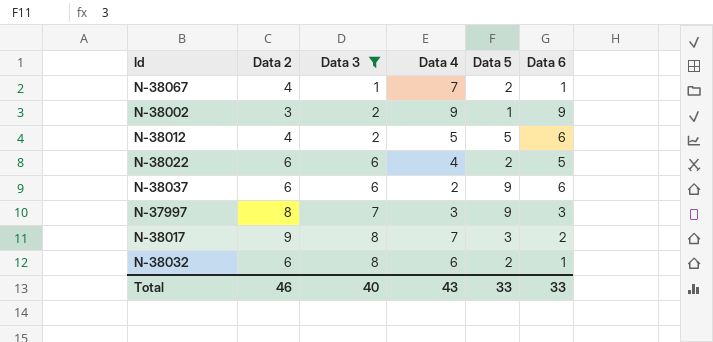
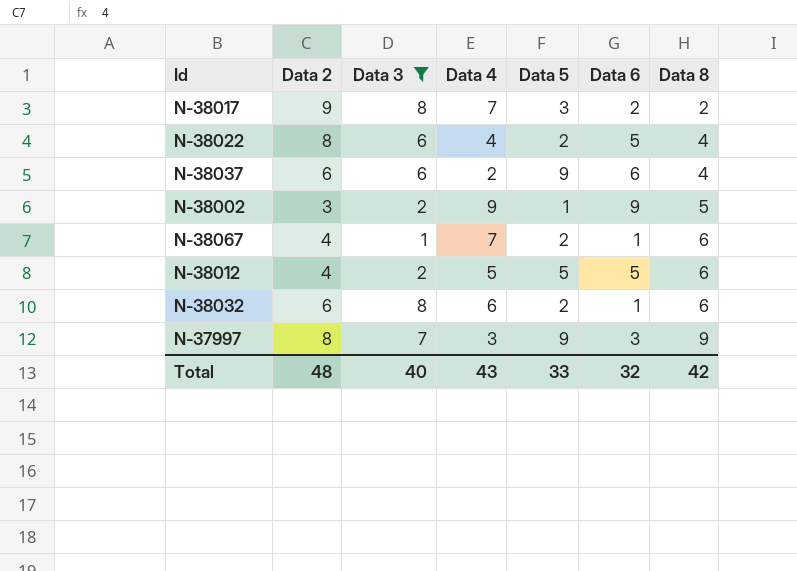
row order: Data 3 ascending -> Data 8 ascending
column Data 8 | position: none -> 7
N-38022 | Data 2: 6 -> 8
N-38012 | Data 6: 6 -> 5
Total | Data 2: 46 -> 48
Total | Data 6: 33 -> 32

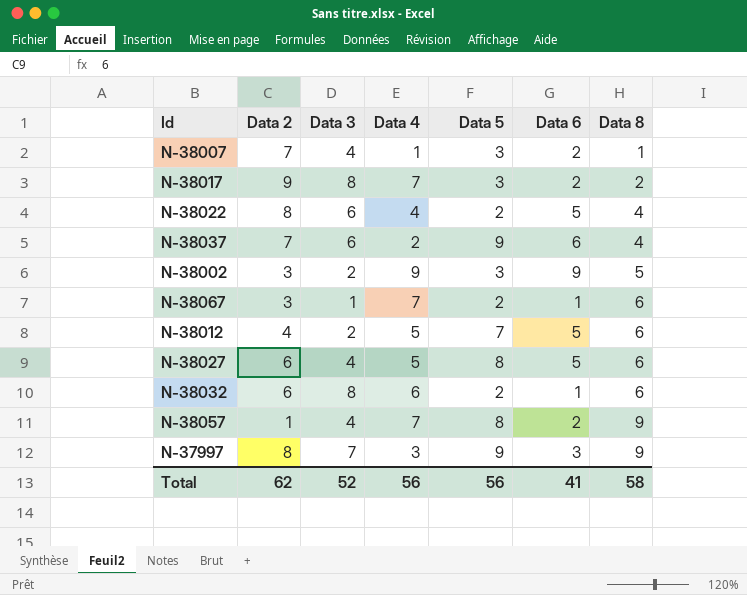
filter: Data 3 != 4 -> none
N-38037 | Data 2: 6 -> 7
N-38002 | Data 5: 1 -> 3
N-38067 | Data 2: 4 -> 3
N-38012 | Data 5: 5 -> 7
Total | Data 2: 48 -> 62
Total | Data 3: 40 -> 52
Total | Data 4: 43 -> 56
Total | Data 5: 33 -> 56
Total | Data 6: 32 -> 41
Total | Data 8: 42 -> 58

